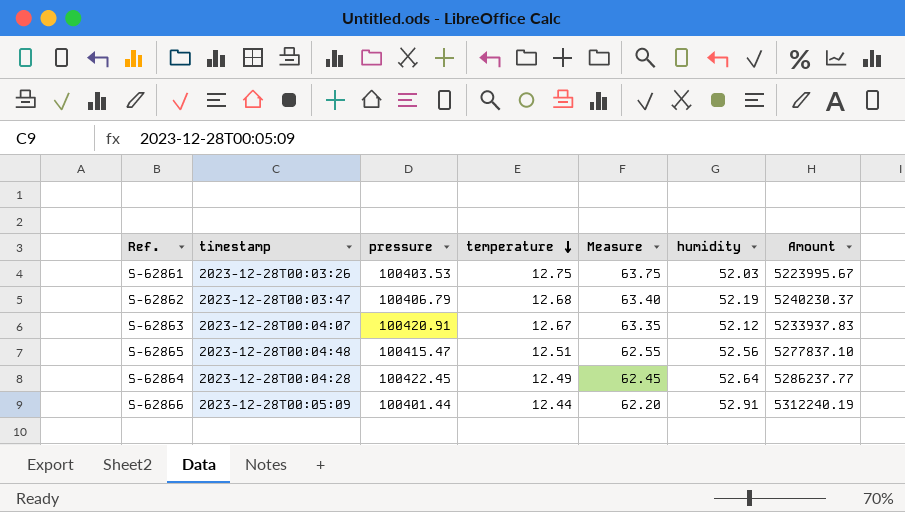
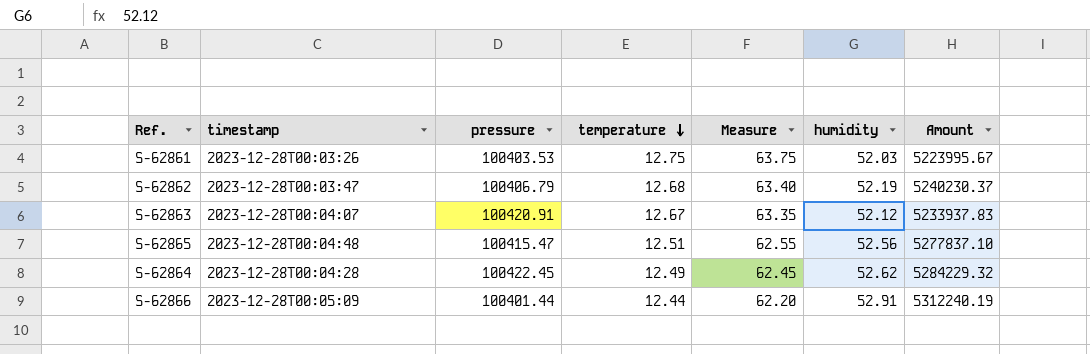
S-62864 | humidity: 52.64 -> 52.62
S-62864 | Amount: 5286237.77 -> 5284229.32

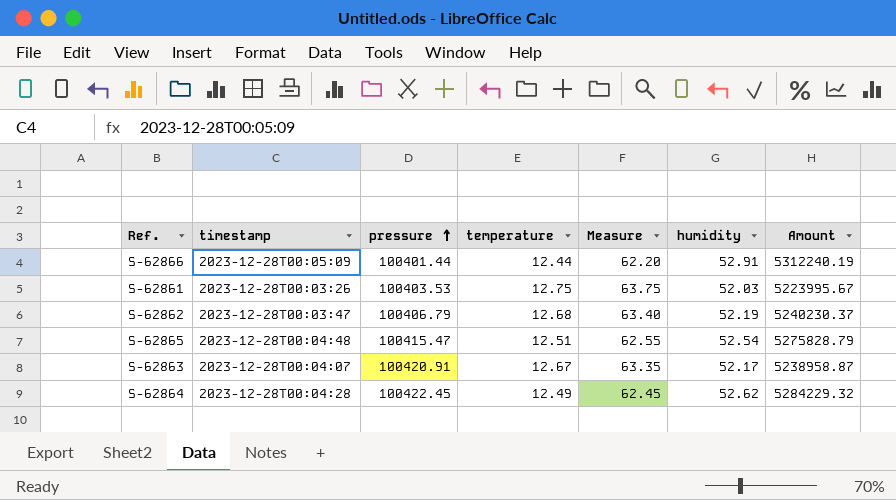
row order: temperature descending -> pressure ascending
S-62865 | humidity: 52.56 -> 52.54
S-62865 | Amount: 5277837.10 -> 5275828.79
S-62863 | humidity: 52.12 -> 52.17
S-62863 | Amount: 5233937.83 -> 5238958.87

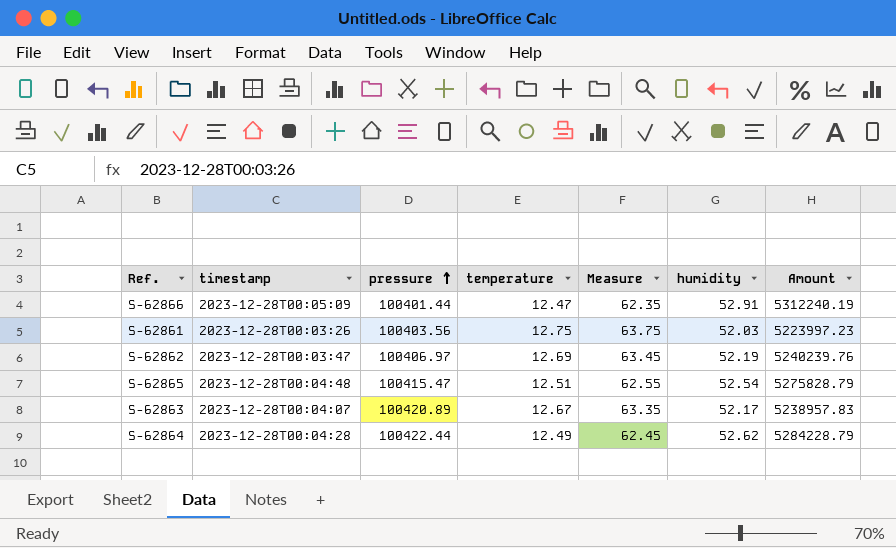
S-62866 | temperature: 12.44 -> 12.47
S-62866 | Measure: 62.20 -> 62.35
S-62861 | pressure: 100403.53 -> 100403.56
S-62861 | Amount: 5223995.67 -> 5223997.23
S-62862 | pressure: 100406.79 -> 100406.97
S-62862 | temperature: 12.68 -> 12.69
S-62862 | Measure: 63.40 -> 63.45
S-62862 | Amount: 5240230.37 -> 5240239.76
S-62863 | pressure: 100420.91 -> 100420.89
S-62863 | Amount: 5238958.87 -> 5238957.83
S-62864 | pressure: 100422.45 -> 100422.44
S-62864 | Amount: 5284229.32 -> 5284228.79

